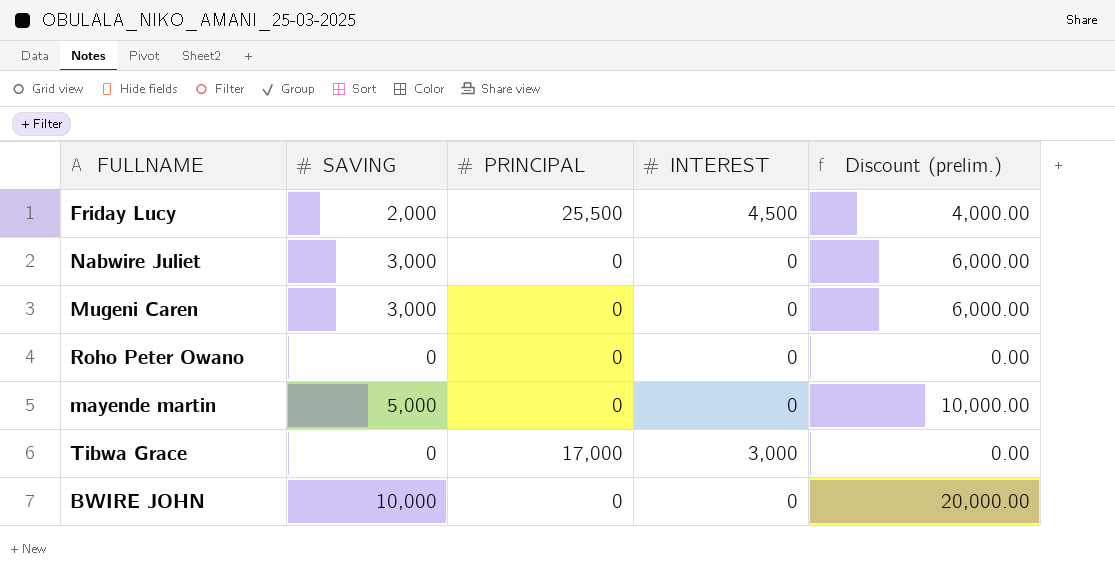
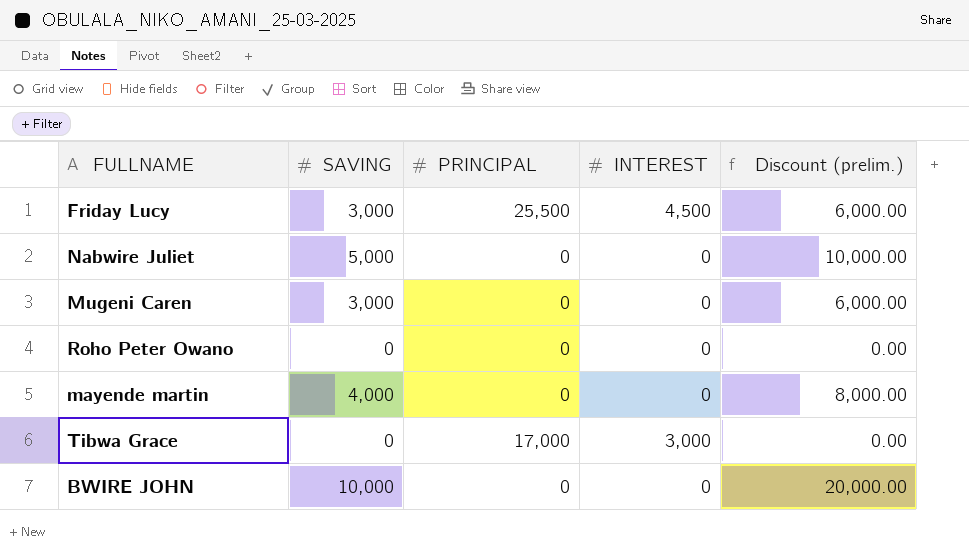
Friday Lucy | SAVING: 2,000 -> 3,000
Friday Lucy | Discount (prelim.): 4,000.00 -> 6,000.00
Nabwire Juliet | SAVING: 3,000 -> 5,000
Nabwire Juliet | Discount (prelim.): 6,000.00 -> 10,000.00
mayende martin | SAVING: 5,000 -> 4,000
mayende martin | Discount (prelim.): 10,000.00 -> 8,000.00

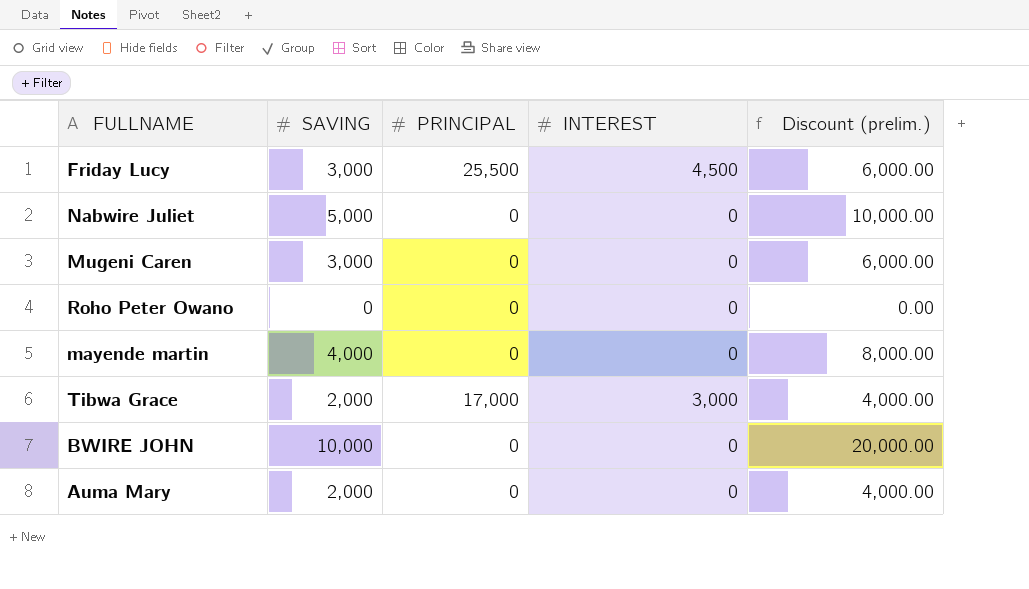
Tibwa Grace | SAVING: 0 -> 2,000
Tibwa Grace | Discount (prelim.): 0.00 -> 4,000.00
row Auma Mary: none -> 2,000 | 0 | 0 | 4,000.00

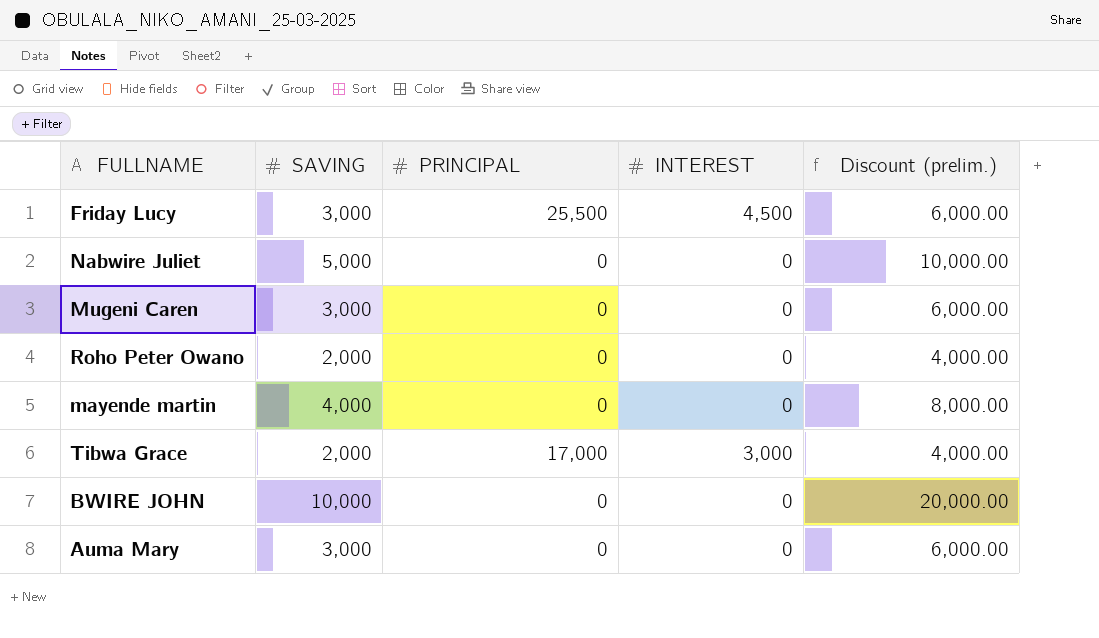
Roho Peter Owano | SAVING: 0 -> 2,000
Roho Peter Owano | Discount (prelim.): 0.00 -> 4,000.00
Auma Mary | SAVING: 2,000 -> 3,000
Auma Mary | Discount (prelim.): 4,000.00 -> 6,000.00

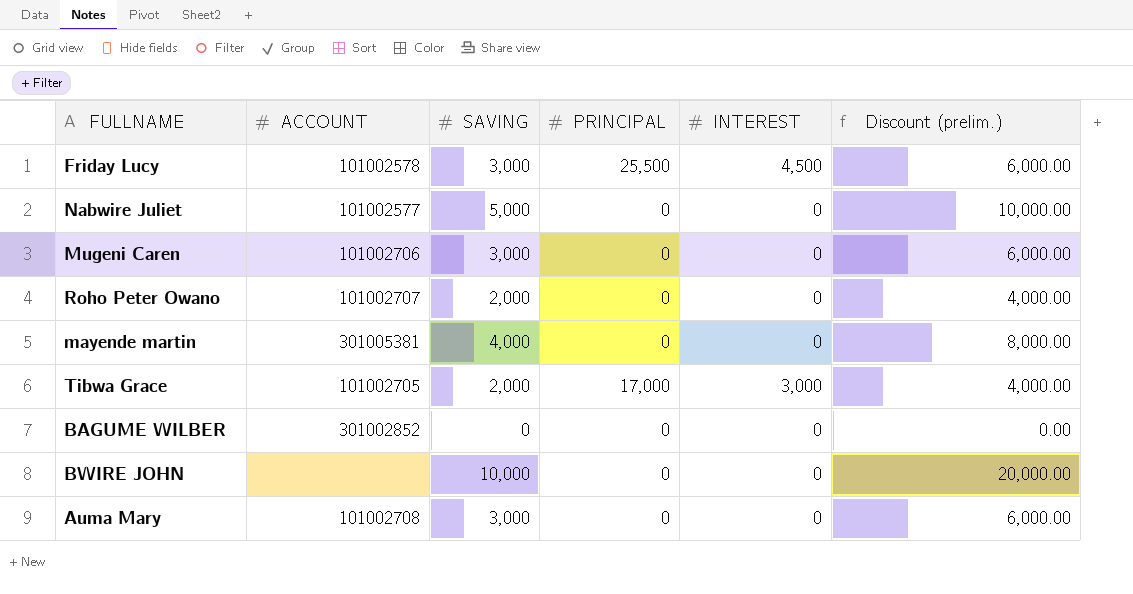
column ACCOUNT | position: none -> 2
row BAGUME WILBER: none -> 301002852 | 0 | 0 | 0 | 0.00

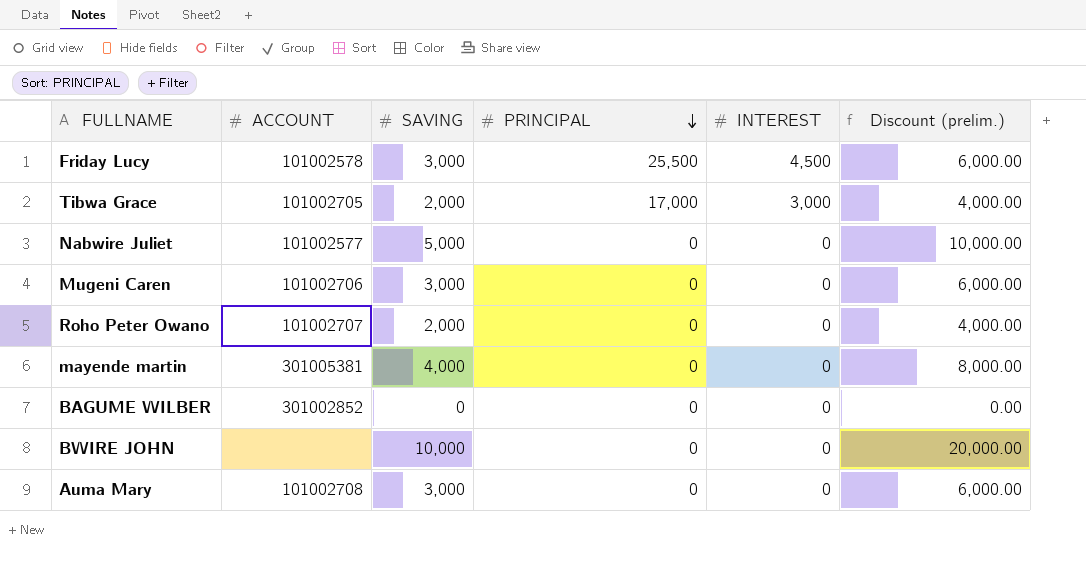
row order: none -> PRINCIPAL descending

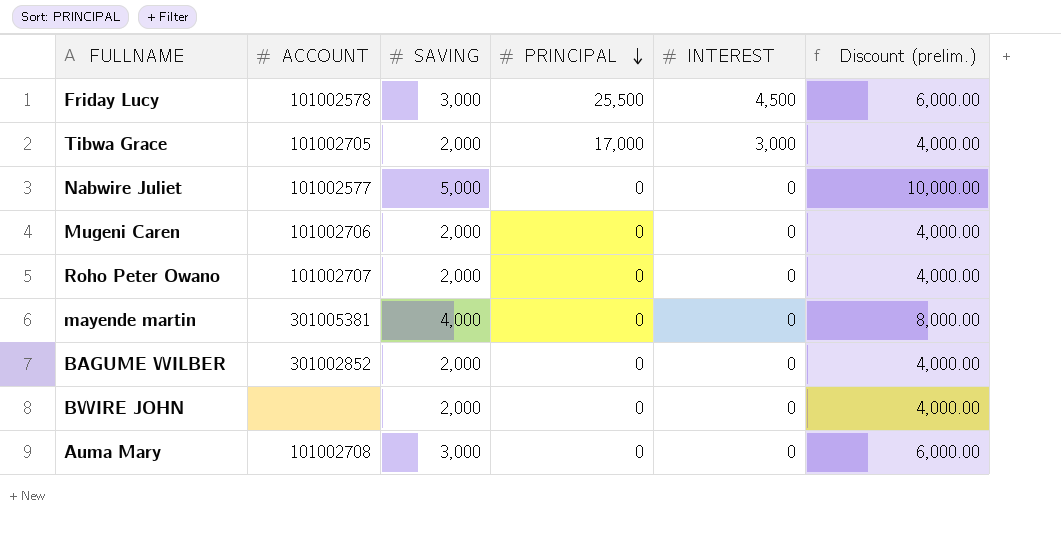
Mugeni Caren | SAVING: 3,000 -> 2,000
Mugeni Caren | Discount (prelim.): 6,000.00 -> 4,000.00
BAGUME WILBER | SAVING: 0 -> 2,000
BAGUME WILBER | Discount (prelim.): 0.00 -> 4,000.00
BWIRE JOHN | SAVING: 10,000 -> 2,000
BWIRE JOHN | Discount (prelim.): 20,000.00 -> 4,000.00

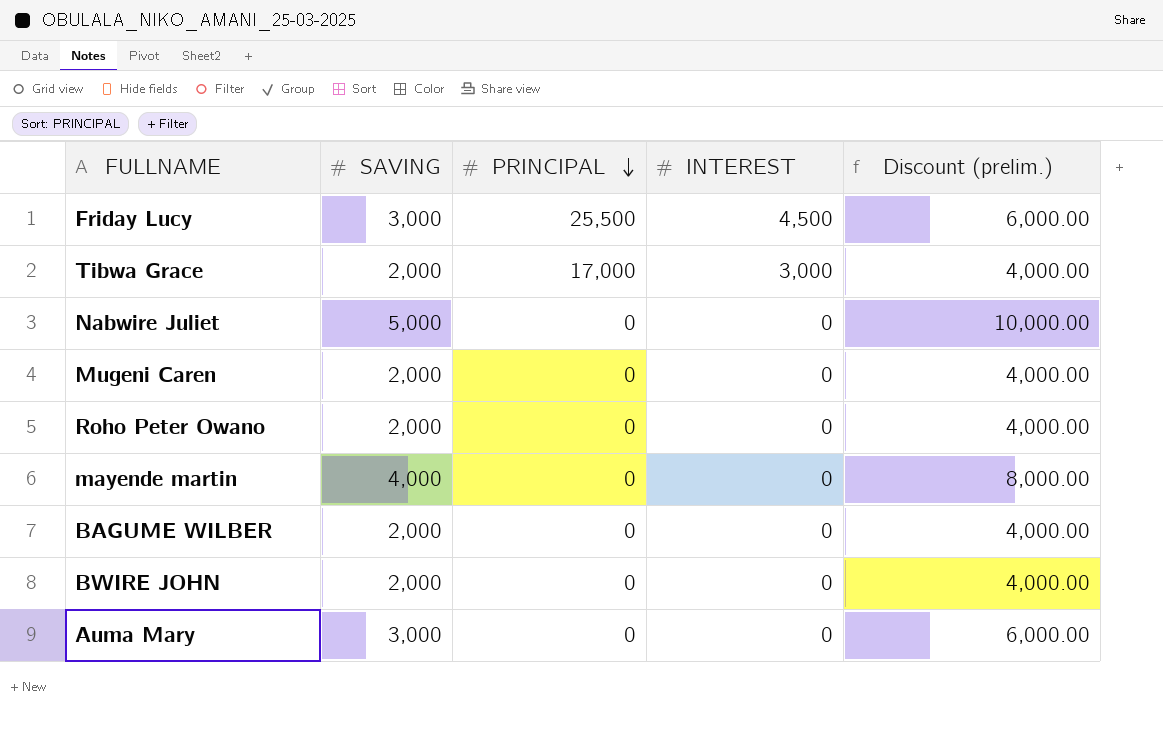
column ACCOUNT | position: 2 -> none

